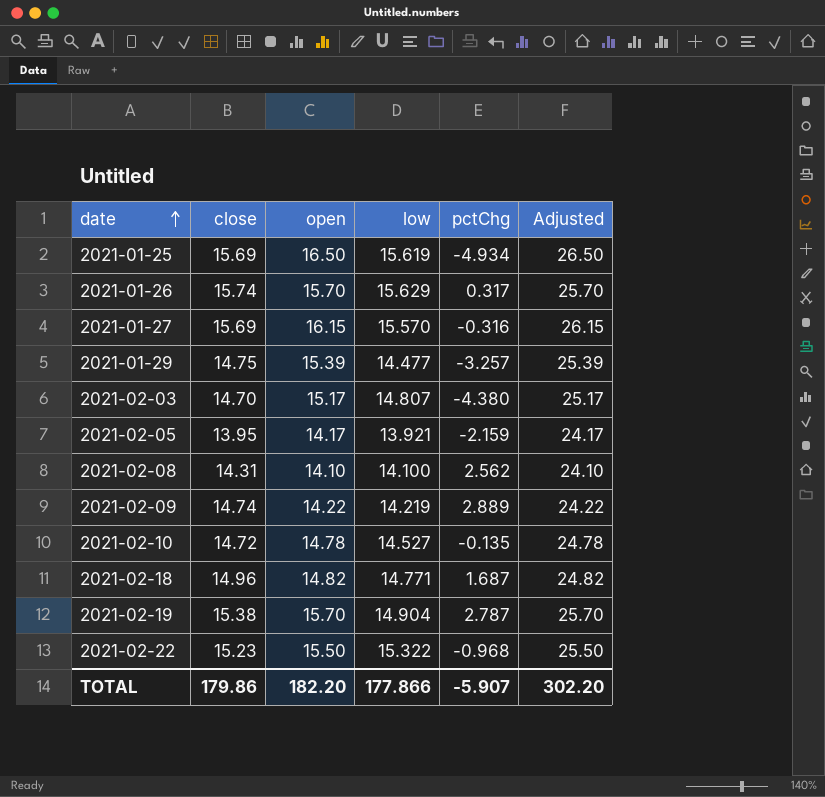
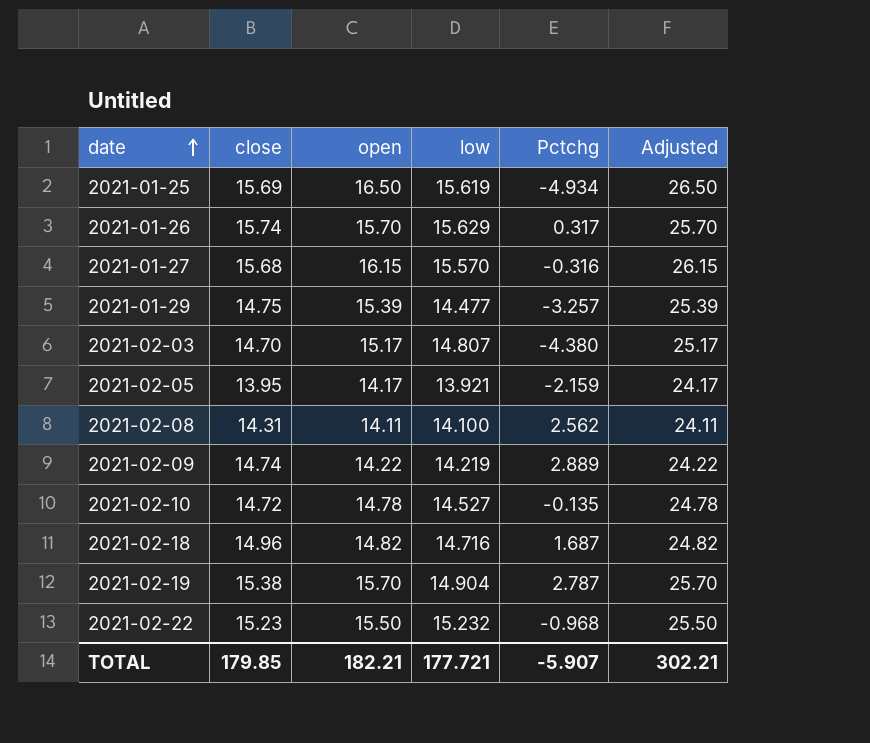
column name: pctChg -> Pctchg
2021-01-27 | close: 15.69 -> 15.68
2021-02-08 | open: 14.10 -> 14.11
2021-02-08 | Adjusted: 24.10 -> 24.11
2021-02-18 | low: 14.771 -> 14.716
2021-02-22 | low: 15.322 -> 15.232
TOTAL | close: 179.86 -> 179.85
TOTAL | open: 182.20 -> 182.21
TOTAL | low: 177.866 -> 177.721
TOTAL | Adjusted: 302.20 -> 302.21

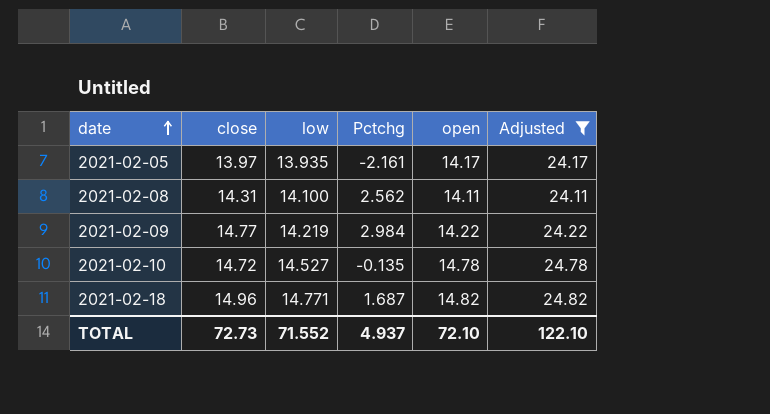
filter: none -> Adjusted <= 24.82
column open | position: 3 -> 5
2021-02-05 | close: 13.95 -> 13.97
2021-02-05 | low: 13.921 -> 13.935
2021-02-05 | Pctchg: -2.159 -> -2.161
2021-02-09 | close: 14.74 -> 14.77
2021-02-09 | Pctchg: 2.889 -> 2.984
2021-02-18 | low: 14.716 -> 14.771
TOTAL | close: 179.85 -> 72.73
TOTAL | low: 177.721 -> 71.552
TOTAL | Pctchg: -5.907 -> 4.937
TOTAL | open: 182.21 -> 72.10
TOTAL | Adjusted: 302.21 -> 122.10

